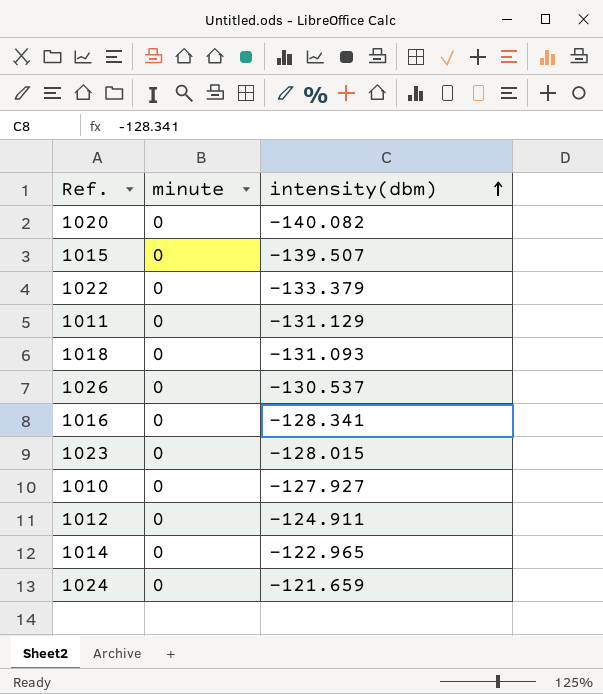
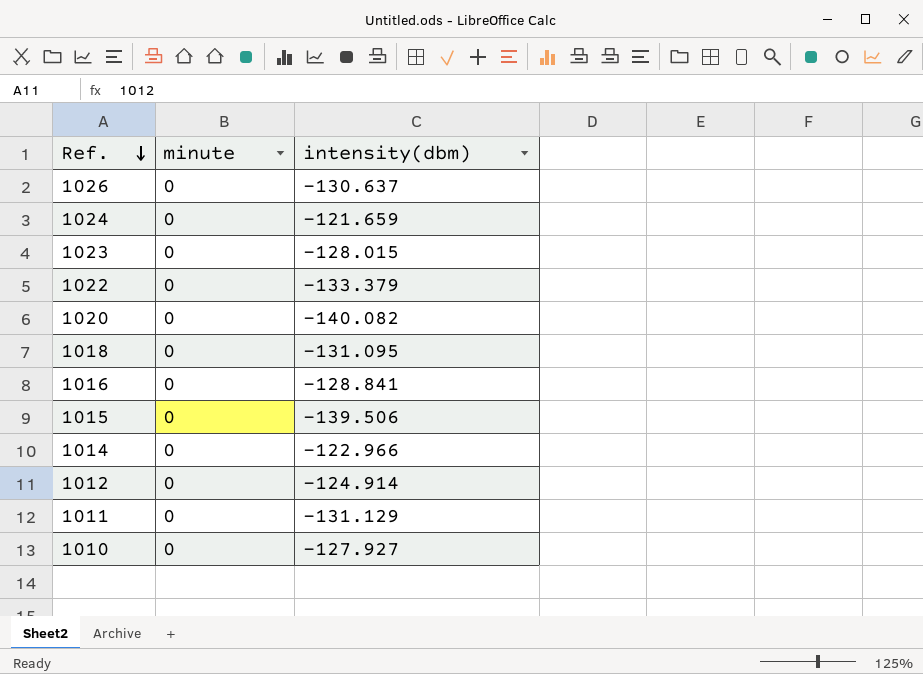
row order: intensity(dbm) ascending -> Ref. descending
1026 | intensity(dbm): -130.537 -> -130.637
1018 | intensity(dbm): -131.093 -> -131.095
1016 | intensity(dbm): -128.341 -> -128.841
1015 | intensity(dbm): -139.507 -> -139.506
1014 | intensity(dbm): -122.965 -> -122.966
1012 | intensity(dbm): -124.911 -> -124.914

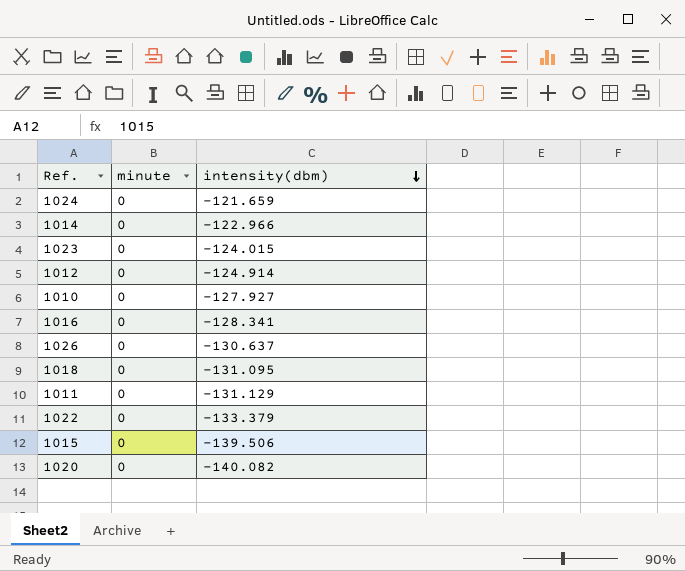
row order: Ref. descending -> intensity(dbm) descending
1023 | intensity(dbm): -128.015 -> -124.015
1016 | intensity(dbm): -128.841 -> -128.341

